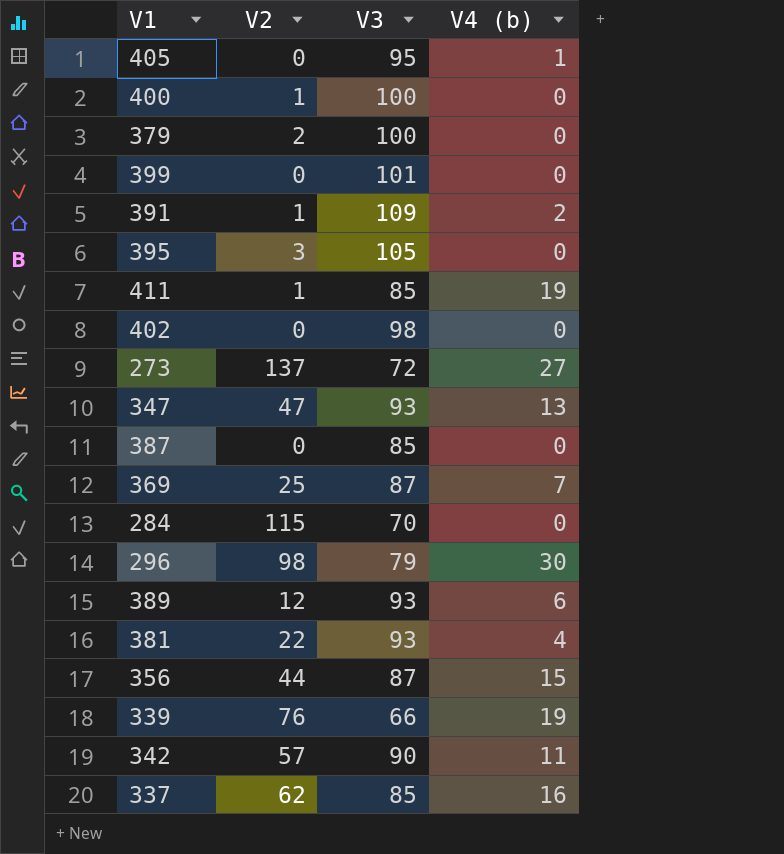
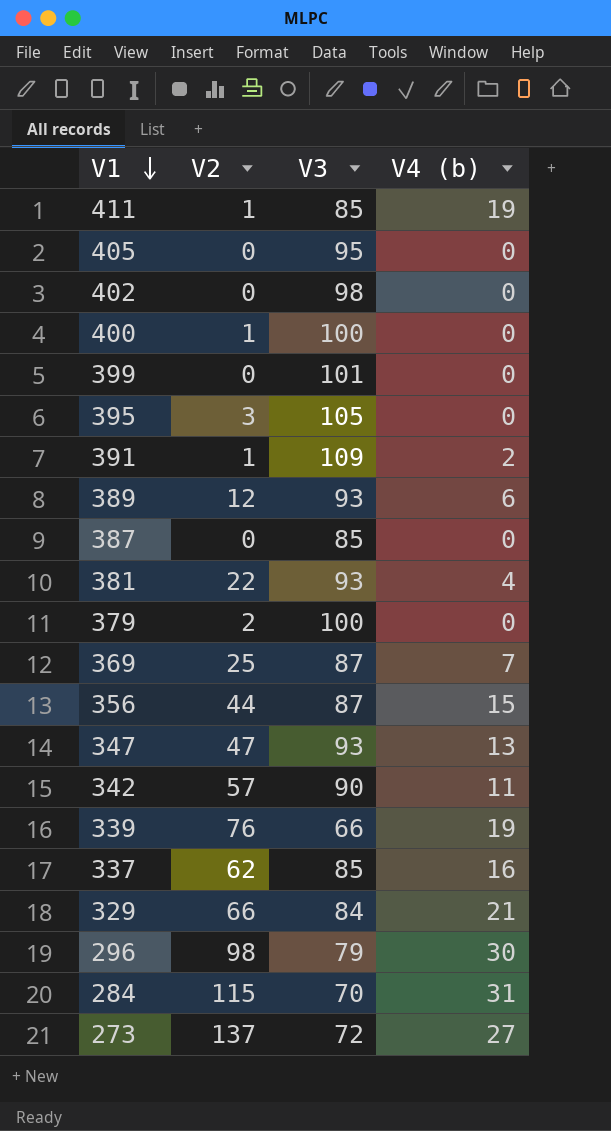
row order: none -> V1 descending
405 | V4 (b): 1 -> 0
row 329: none -> 66 | 84 | 21
284 | V4 (b): 0 -> 31

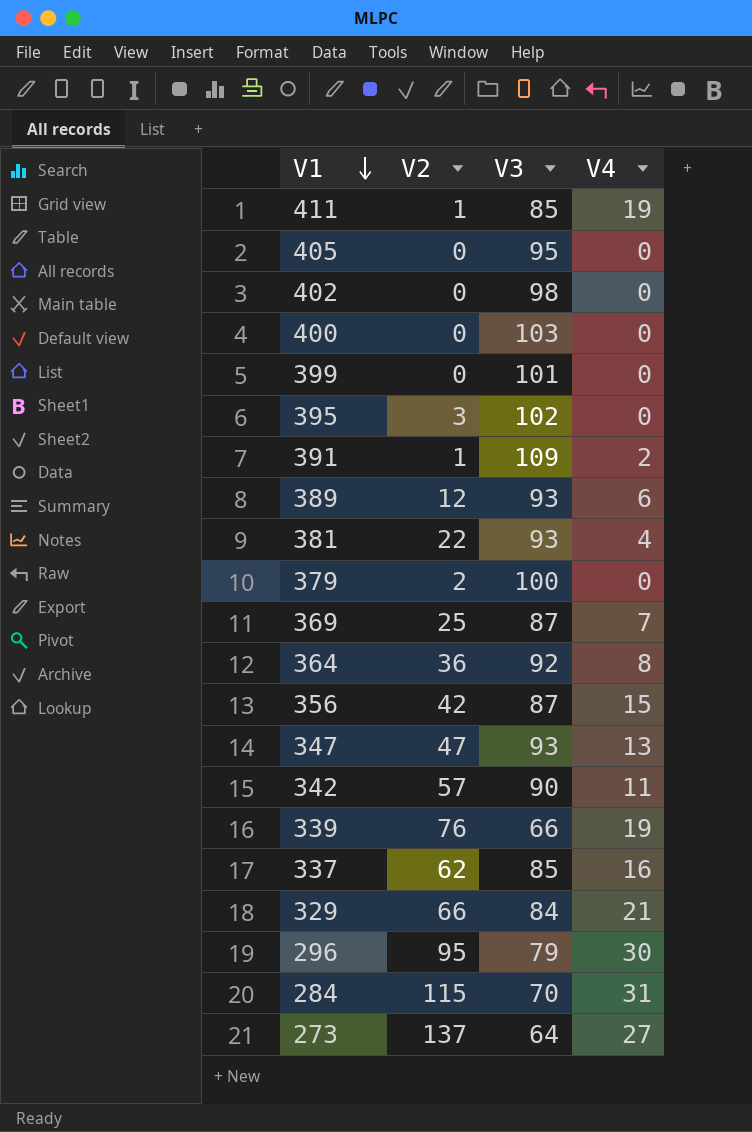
column name: V4 (b) -> V4
row 387: 0 | 85 | 0 -> none
400 | V2: 1 -> 0
400 | V3: 100 -> 103
395 | V3: 105 -> 102
row 364: none -> 36 | 92 | 8
356 | V2: 44 -> 42
296 | V2: 98 -> 95
273 | V3: 72 -> 64

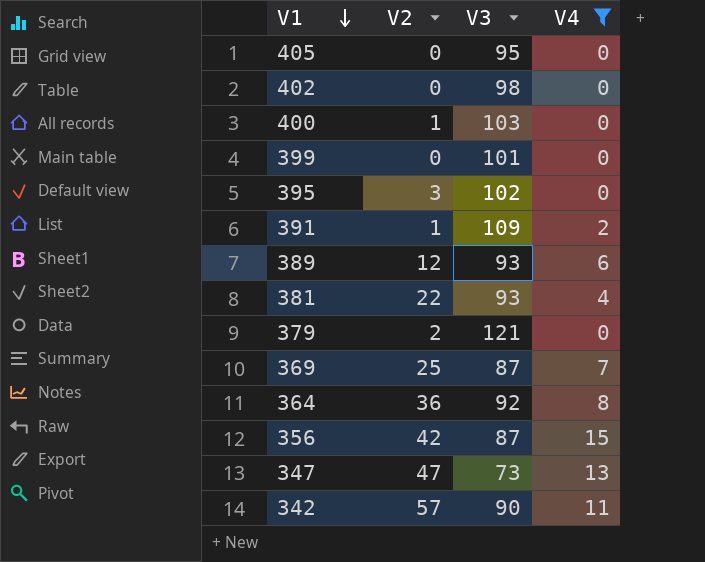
filter: none -> V4 <= 15
400 | V2: 0 -> 1
379 | V3: 100 -> 121
347 | V3: 93 -> 73

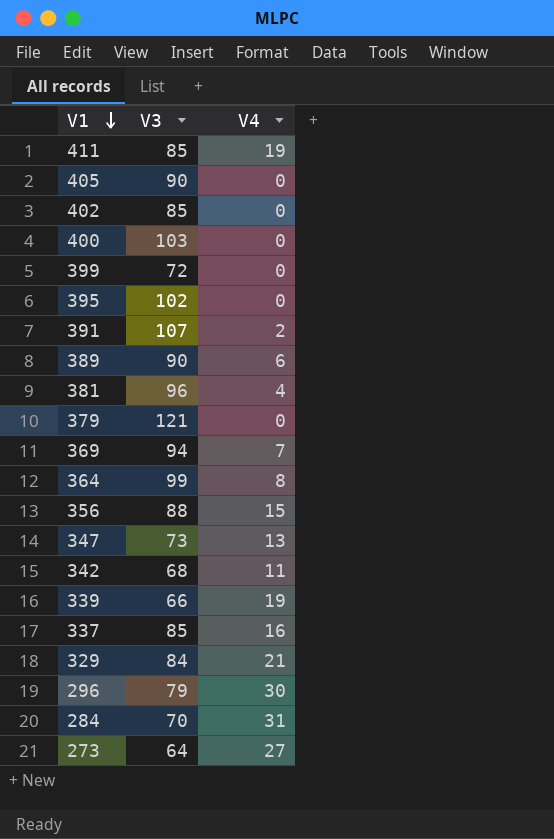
filter: V4 <= 15 -> none
column V2 | position: 2 -> none
405 | V3: 95 -> 90
402 | V3: 98 -> 85
399 | V3: 101 -> 72
391 | V3: 109 -> 107
389 | V3: 93 -> 90
381 | V3: 93 -> 96
369 | V3: 87 -> 94
364 | V3: 92 -> 99
356 | V3: 87 -> 88
342 | V3: 90 -> 68

